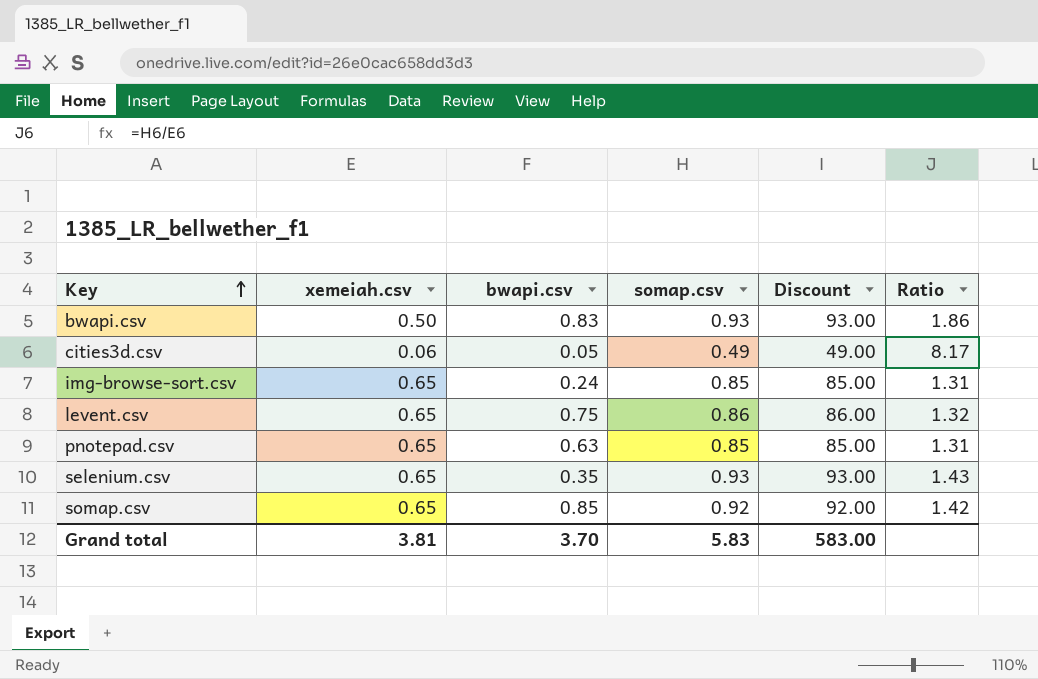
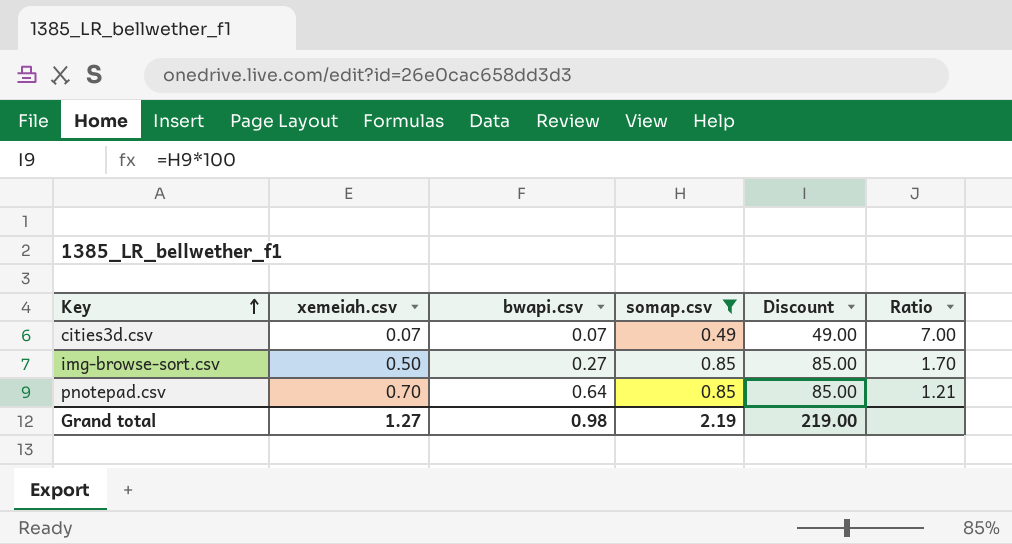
filter: none -> somap.csv <= 0.85
cities3d.csv | xemeiah.csv: 0.06 -> 0.07
cities3d.csv | bwapi.csv: 0.05 -> 0.07
cities3d.csv | Ratio: 8.17 -> 7.00
img-browse-sort.csv | xemeiah.csv: 0.65 -> 0.50
img-browse-sort.csv | bwapi.csv: 0.24 -> 0.27
img-browse-sort.csv | Ratio: 1.31 -> 1.70
pnotepad.csv | xemeiah.csv: 0.65 -> 0.70
pnotepad.csv | bwapi.csv: 0.63 -> 0.64
pnotepad.csv | Ratio: 1.31 -> 1.21
Grand total | xemeiah.csv: 3.81 -> 1.27
Grand total | bwapi.csv: 3.70 -> 0.98
Grand total | somap.csv: 5.83 -> 2.19
Grand total | Discount: 583.00 -> 219.00

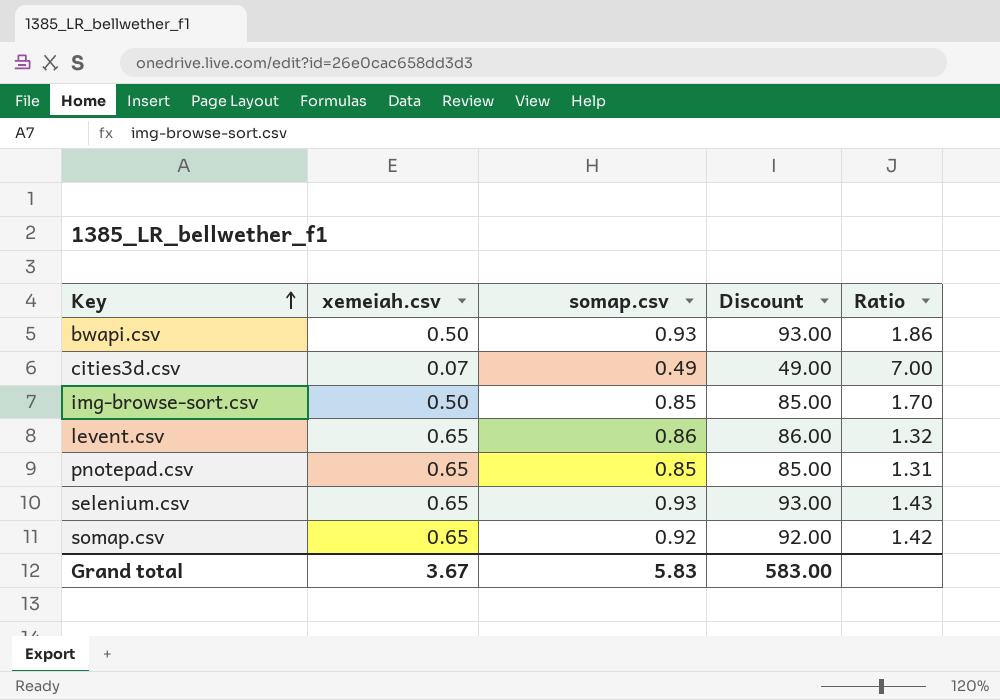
filter: somap.csv <= 0.85 -> none
column bwapi.csv | position: 3 -> none
pnotepad.csv | xemeiah.csv: 0.70 -> 0.65
pnotepad.csv | Ratio: 1.21 -> 1.31
Grand total | xemeiah.csv: 1.27 -> 3.67
Grand total | somap.csv: 2.19 -> 5.83
Grand total | Discount: 219.00 -> 583.00

